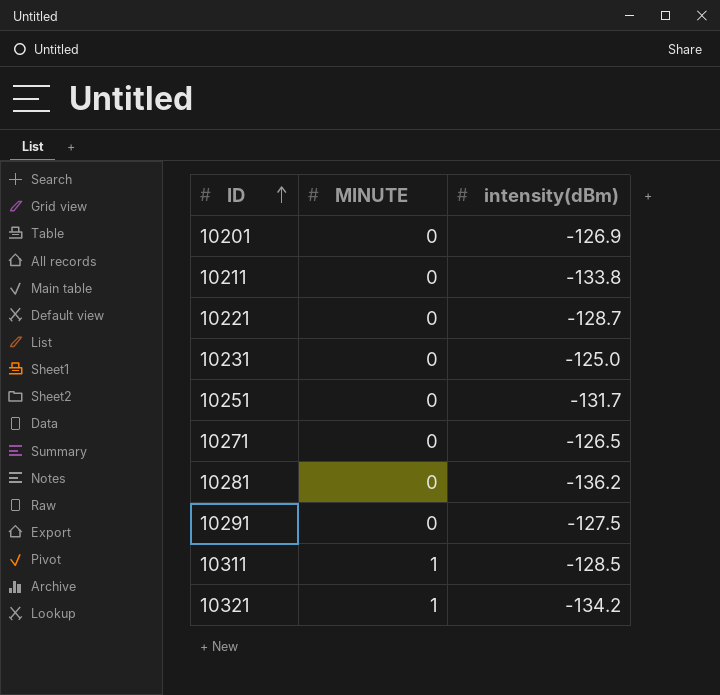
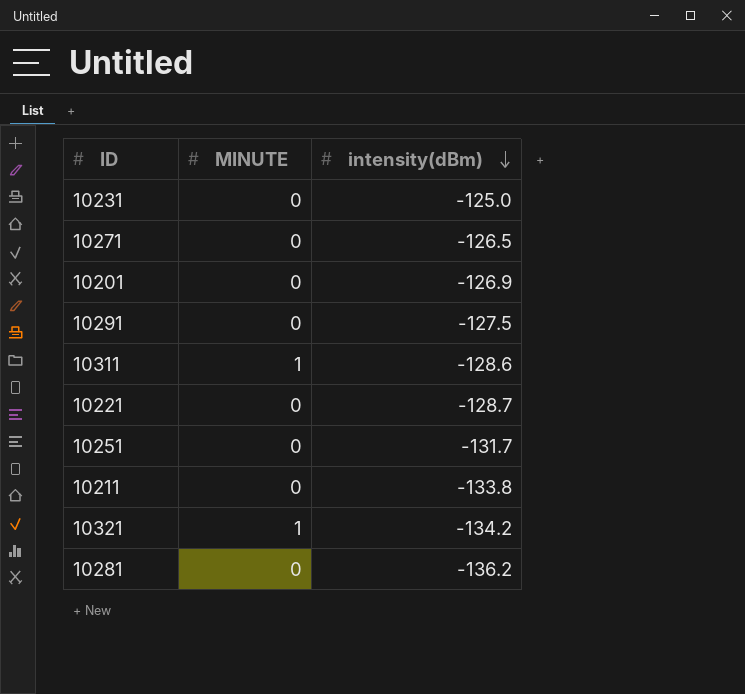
row order: ID ascending -> intensity(dBm) descending
10311 | intensity(dBm): -128.5 -> -128.6

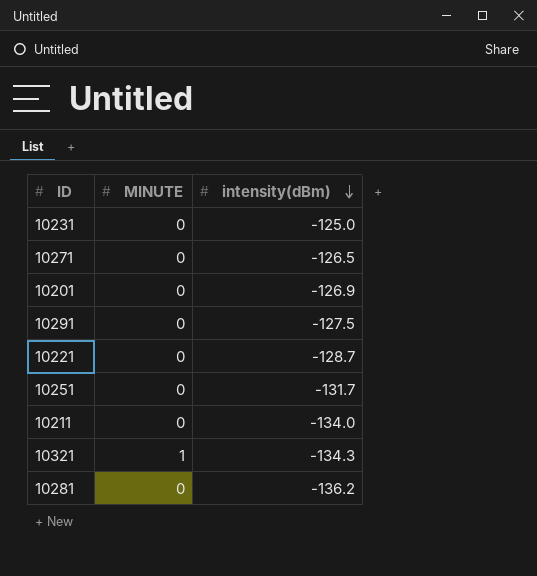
row 10311: 1 | -128.6 -> none
10211 | intensity(dBm): -133.8 -> -134.0
10321 | intensity(dBm): -134.2 -> -134.3

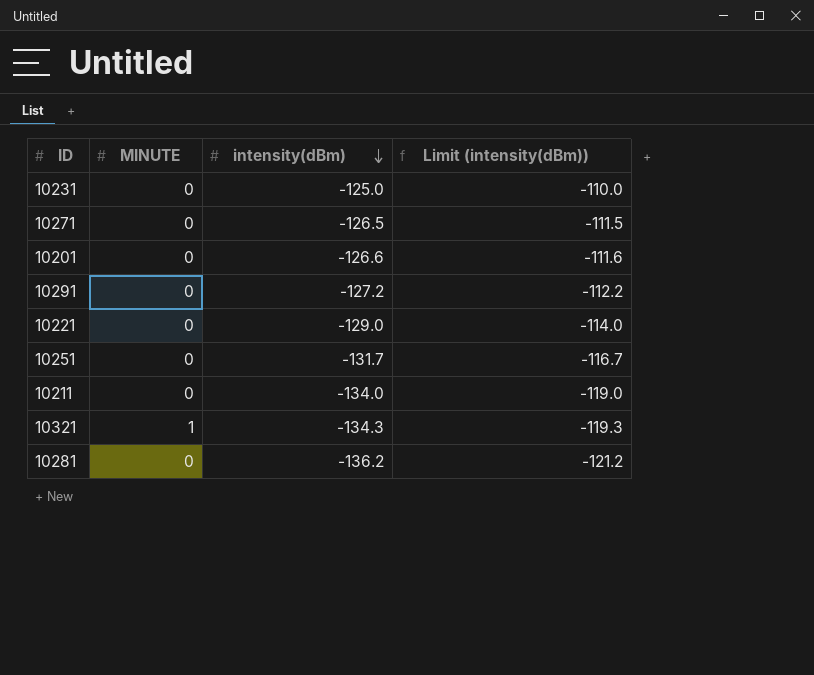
column Limit (intensity(dBm)) | formula: none -> [intensity(dBm)] + 15
10201 | intensity(dBm): -126.9 -> -126.6
10291 | intensity(dBm): -127.5 -> -127.2
10221 | intensity(dBm): -128.7 -> -129.0

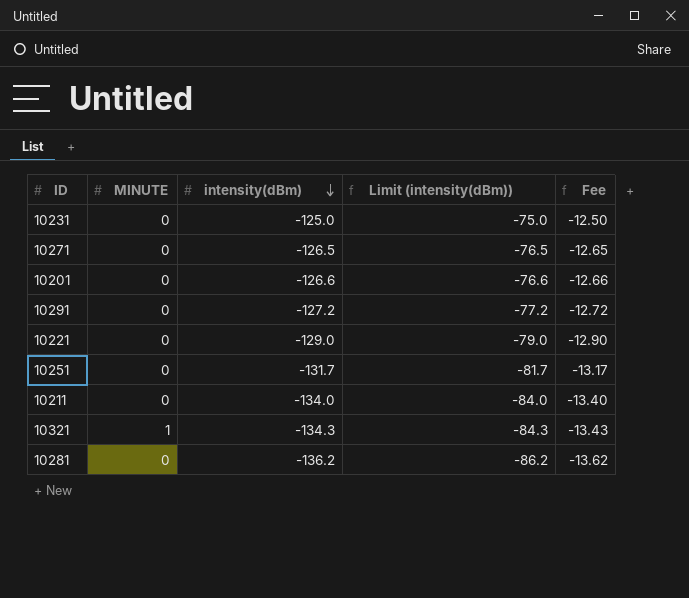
column Limit (intensity(dBm)) | formula: [intensity(dBm)] + 15 -> [intensity(dBm)] + 50
column Fee | formula: none -> [intensity(dBm)] * 0.1

